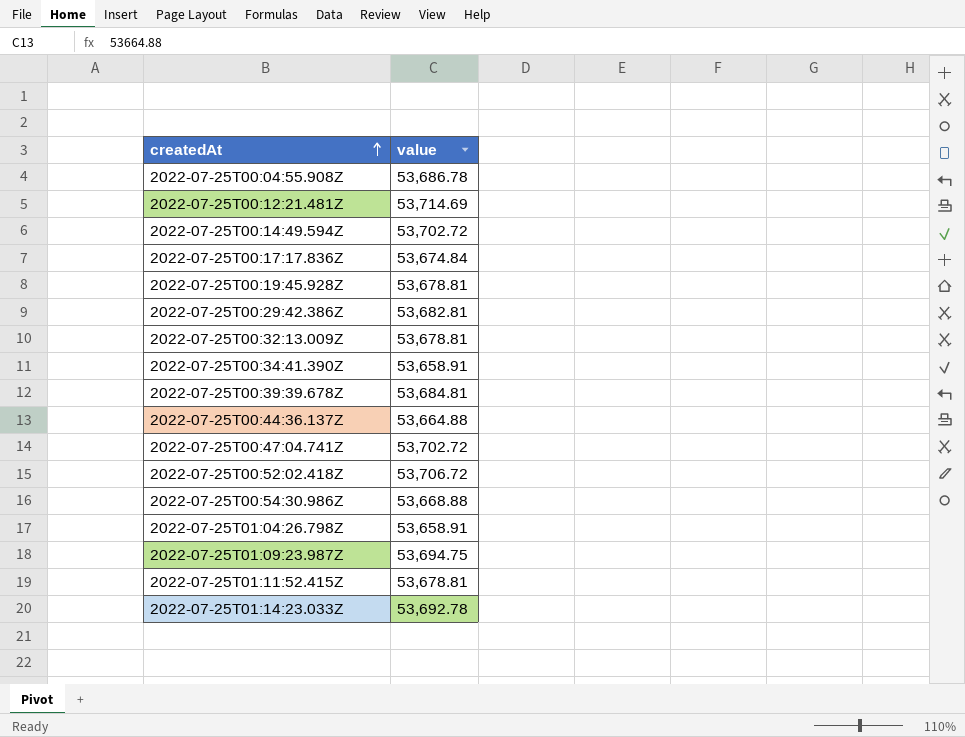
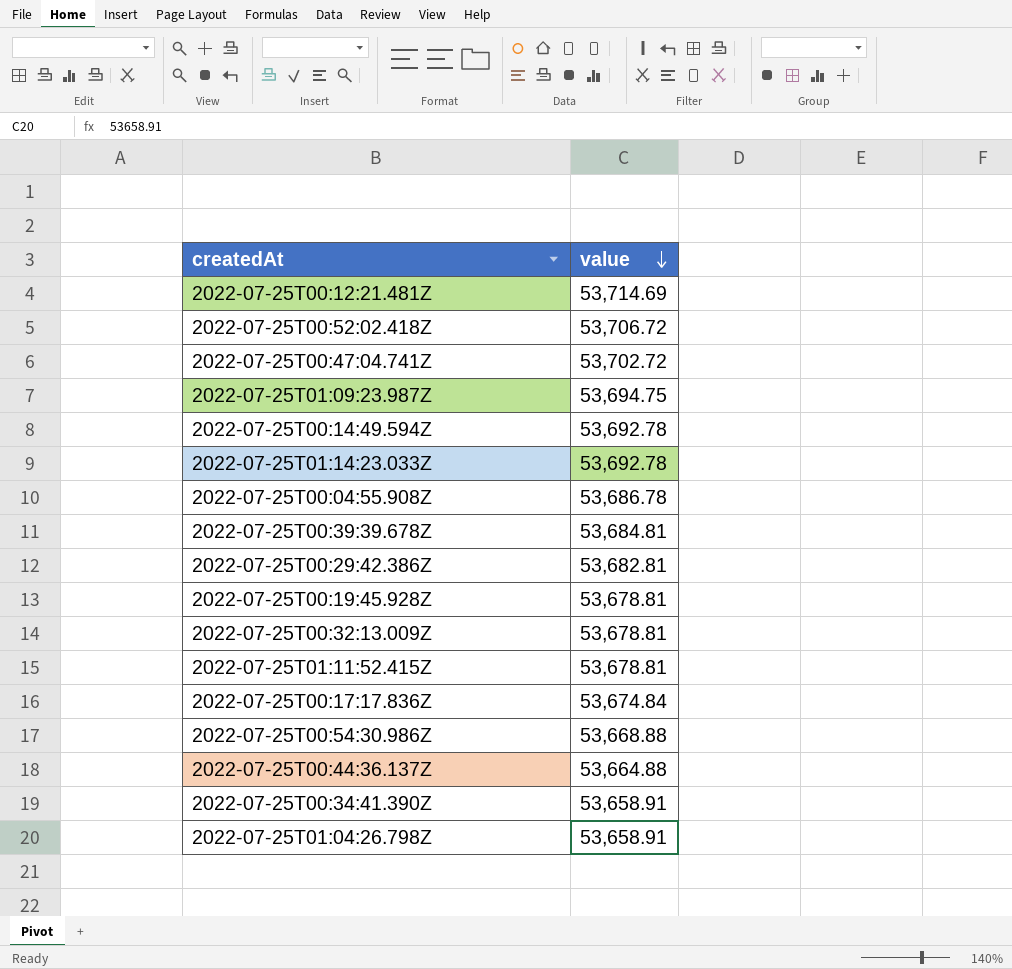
row order: createdAt ascending -> value descending
2022-07-25T00:14:49.594Z | value: 53,702.72 -> 53,692.78

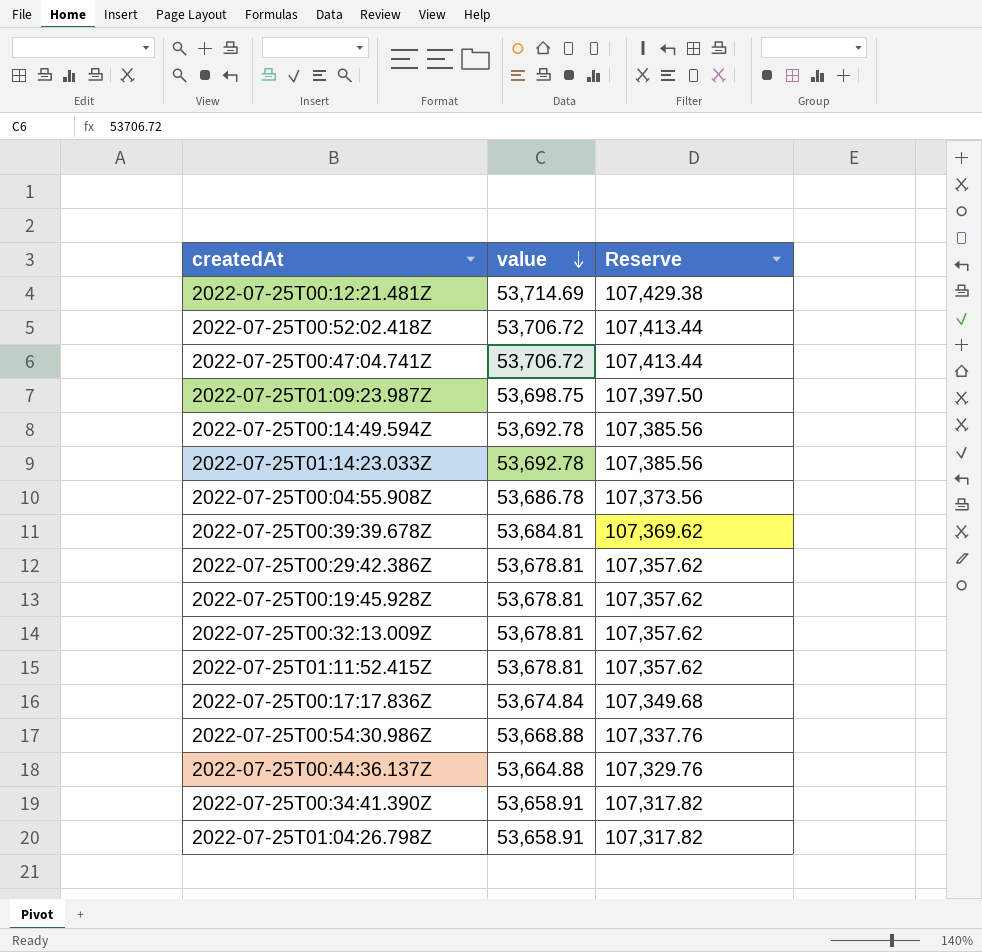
column Reserve | formula: none -> [value] * 2
2022-07-25T00:47:04.741Z | value: 53,702.72 -> 53,706.72
2022-07-25T01:09:23.987Z | value: 53,694.75 -> 53,698.75
2022-07-25T00:29:42.386Z | value: 53,682.81 -> 53,678.81

